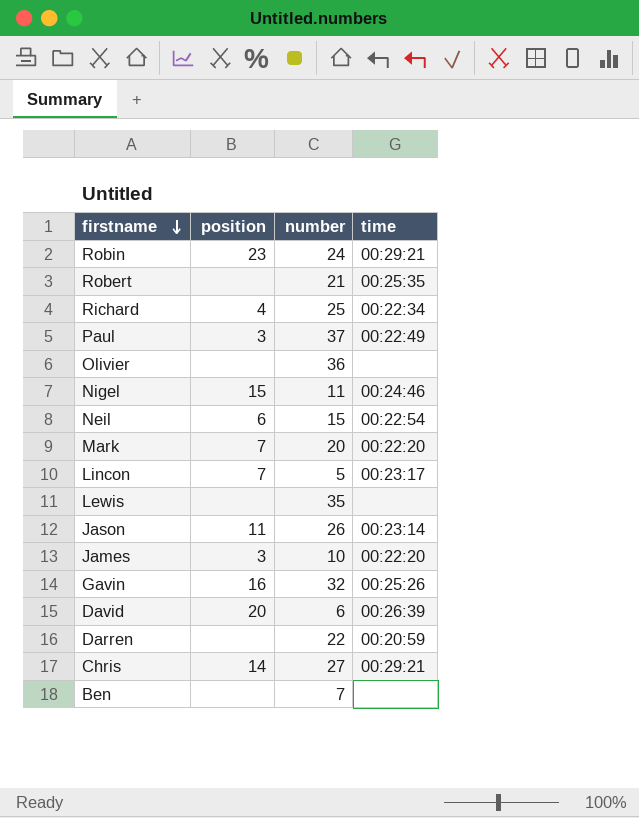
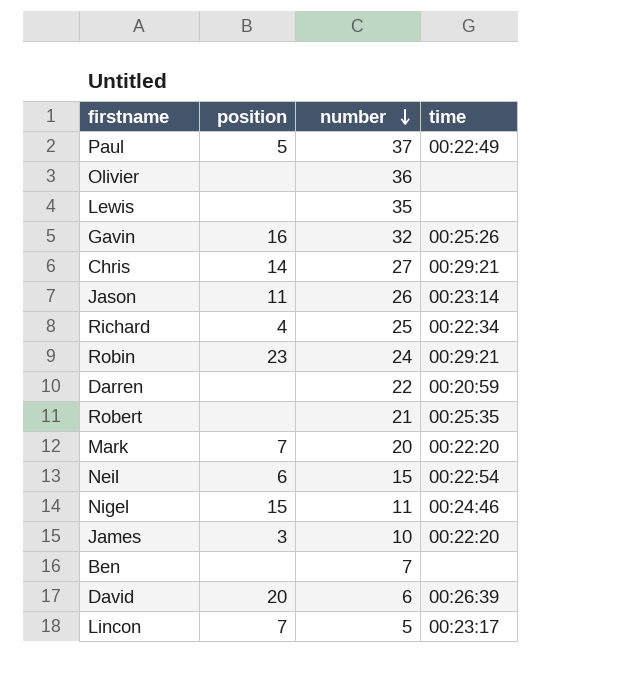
row order: firstname descending -> number descending
Paul | position: 3 -> 5

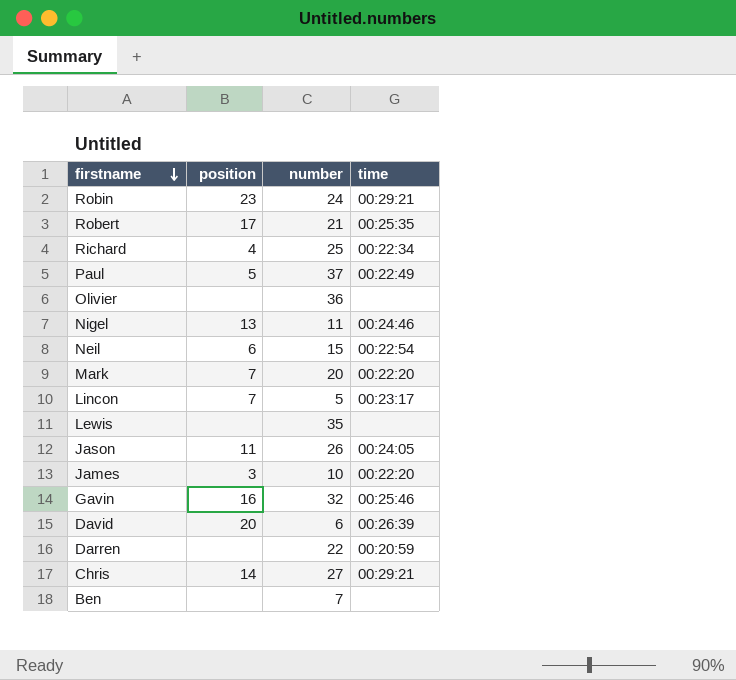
row order: number descending -> firstname descending
Robert | position: none -> 17
Nigel | position: 15 -> 13
Jason | time: 00:23:14 -> 00:24:05
Gavin | time: 00:25:26 -> 00:25:46

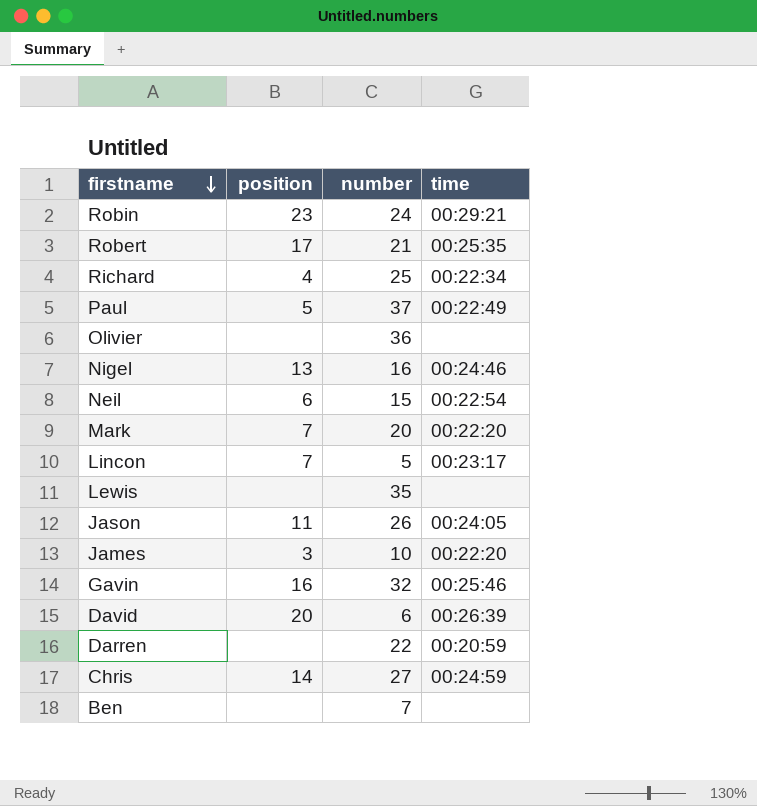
Nigel | number: 11 -> 16
Chris | time: 00:29:21 -> 00:24:59

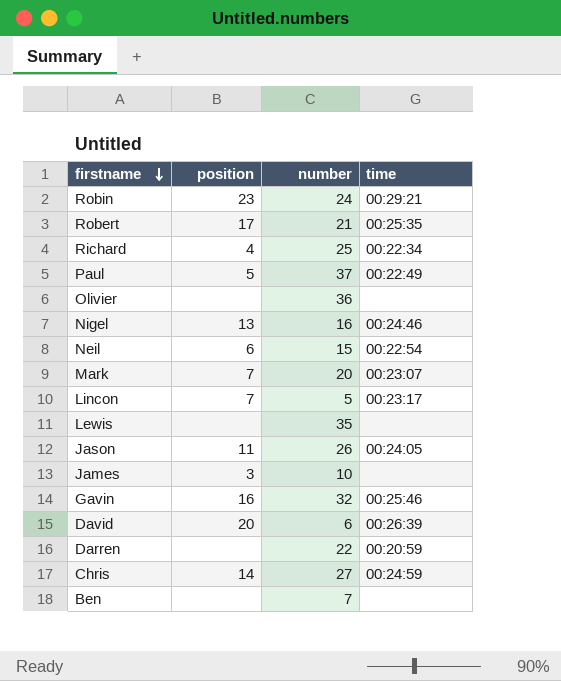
Mark | time: 00:22:20 -> 00:23:07
James | time: 00:22:20 -> none

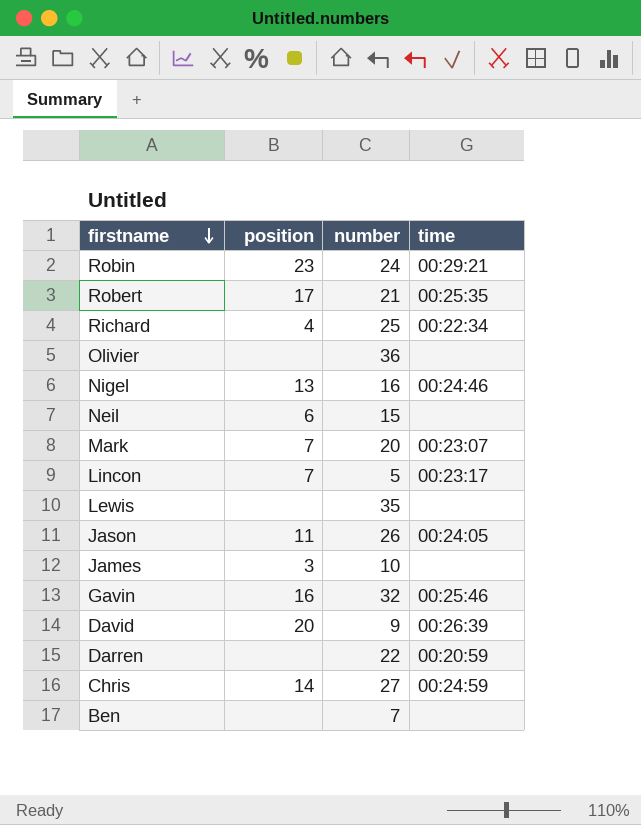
row Paul: 5 | 37 | 00:22:49 -> none
Neil | time: 00:22:54 -> none
David | number: 6 -> 9

